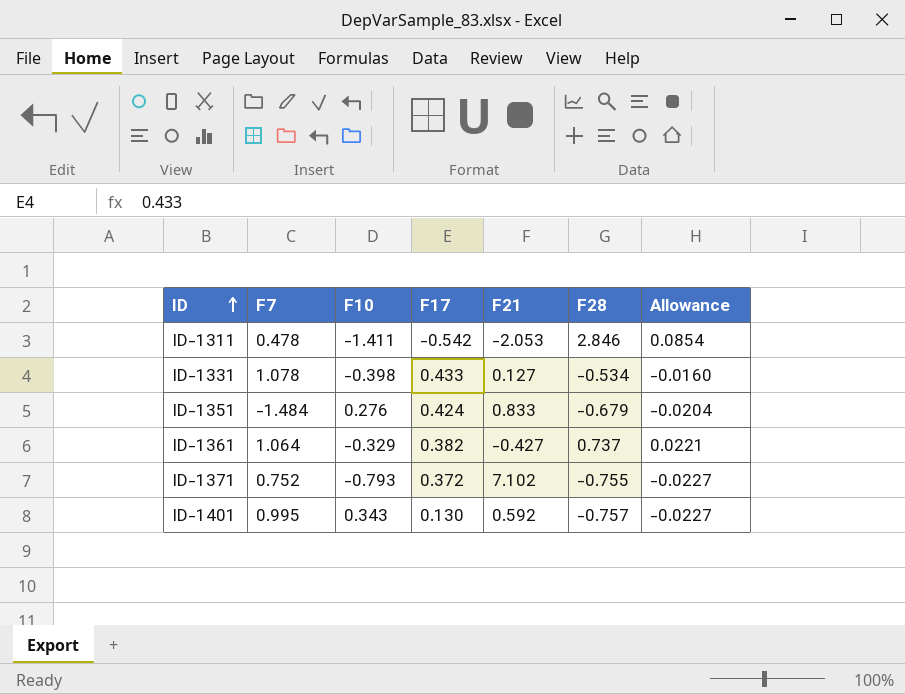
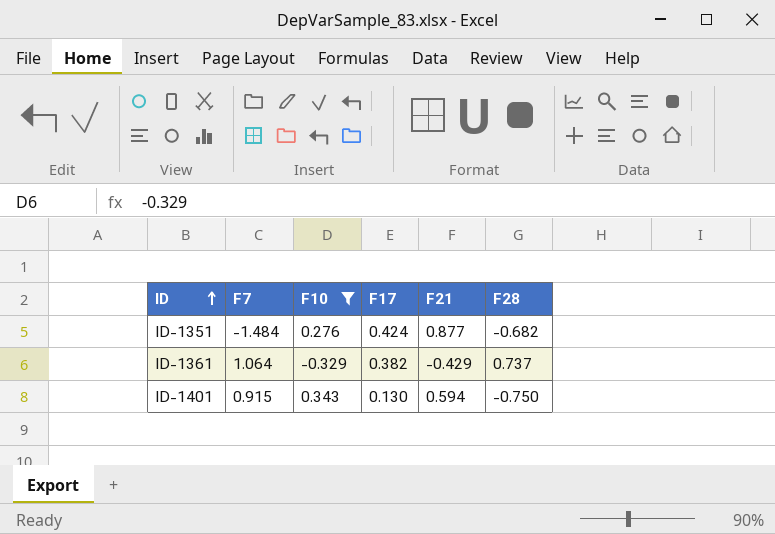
filter: none -> F10 >= -0.329
column Allowance | formula: [F28] * 0.03 -> none
ID-1351 | F21: 0.833 -> 0.877
ID-1351 | F28: -0.679 -> -0.682
ID-1361 | F21: -0.427 -> -0.429
ID-1401 | F7: 0.995 -> 0.915
ID-1401 | F21: 0.592 -> 0.594
ID-1401 | F28: -0.757 -> -0.750

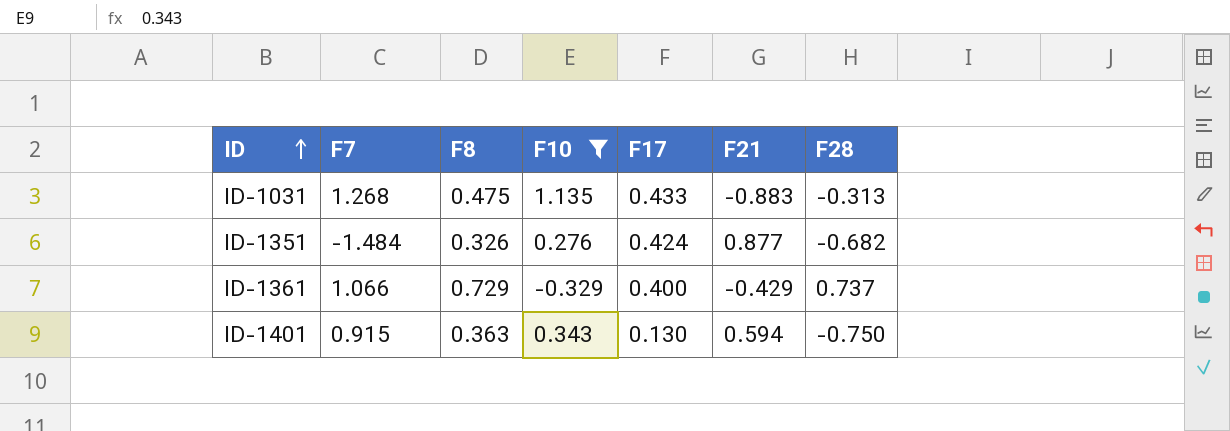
column F8 | position: none -> 3
row ID-1031: none -> 1.268 | 0.475 | 1.135 | 0.433 | -0.883 | -0.313
ID-1361 | F7: 1.064 -> 1.066
ID-1361 | F17: 0.382 -> 0.400

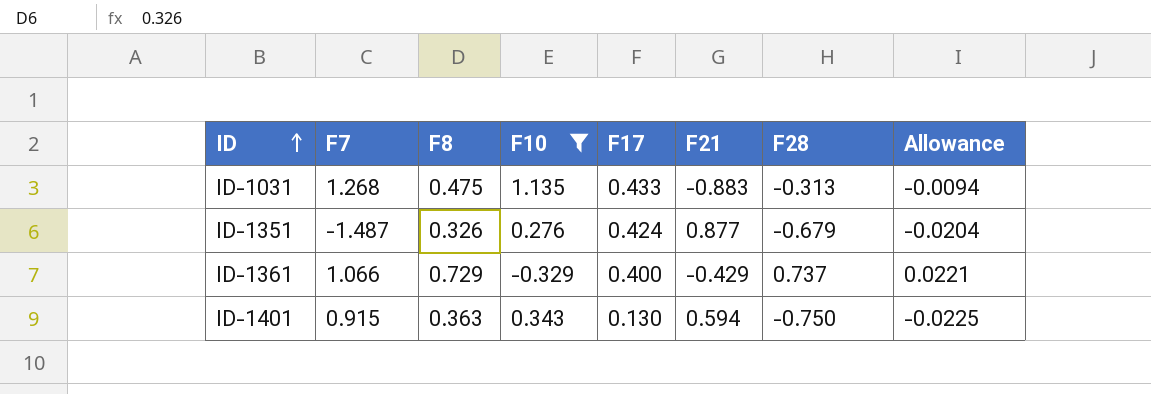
column Allowance | formula: none -> [F28] * 0.03
ID-1351 | F7: -1.484 -> -1.487
ID-1351 | F28: -0.682 -> -0.679

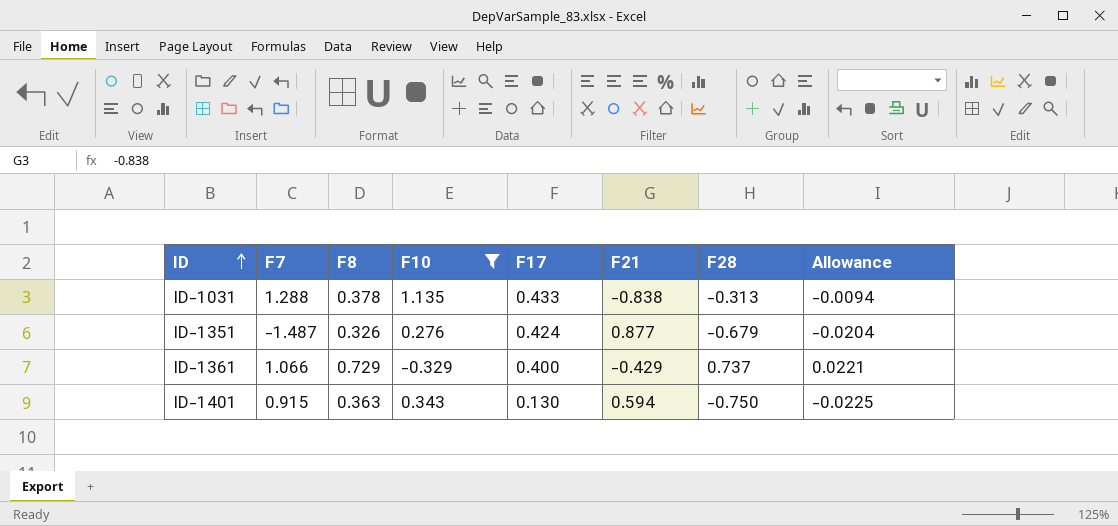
ID-1031 | F7: 1.268 -> 1.288
ID-1031 | F8: 0.475 -> 0.378
ID-1031 | F21: -0.883 -> -0.838

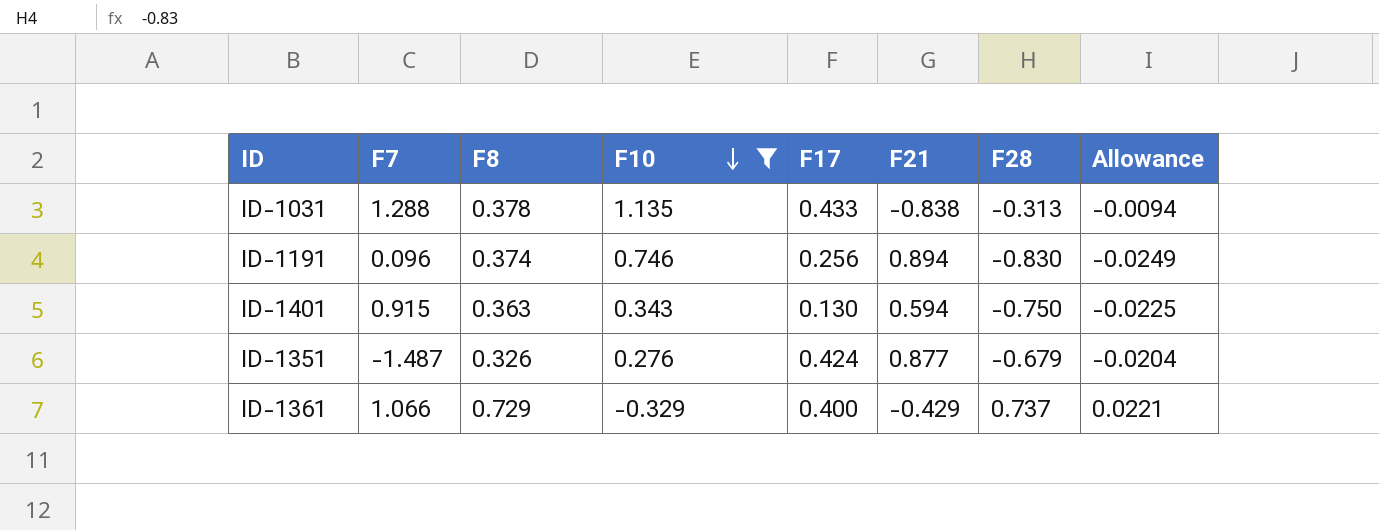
row order: ID ascending -> F10 descending
row ID-1191: none -> 0.096 | 0.374 | 0.746 | 0.256 | 0.894 | -0.830 | -0.0249

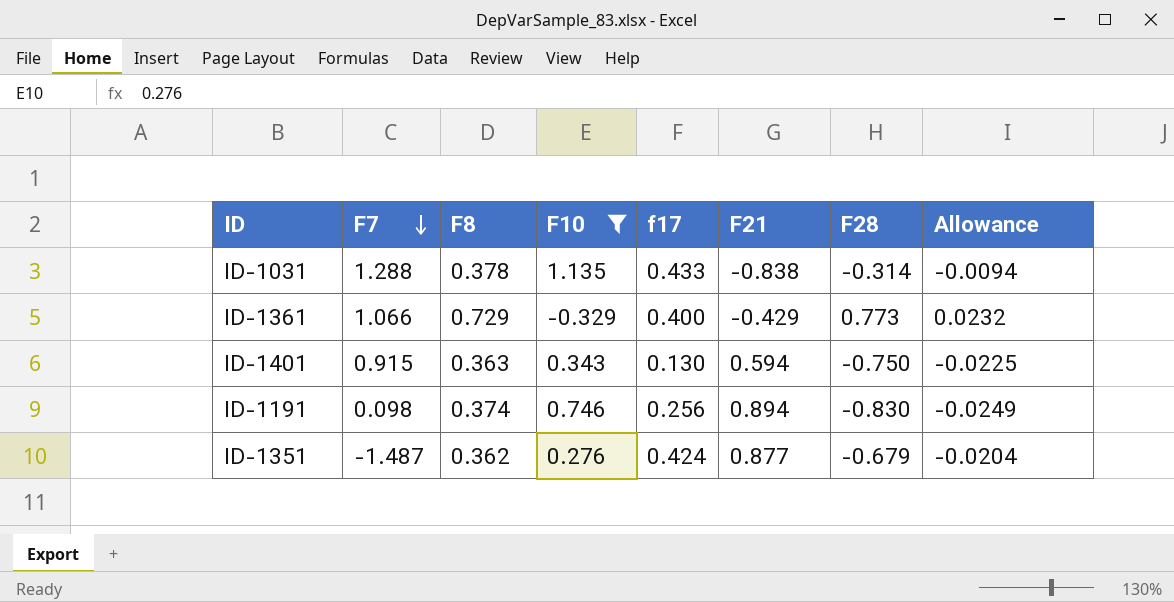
row order: F10 descending -> F7 descending
column name: F17 -> f17
ID-1031 | F28: -0.313 -> -0.314
ID-1361 | F28: 0.737 -> 0.773
ID-1361 | Allowance: 0.0221 -> 0.0232
ID-1191 | F7: 0.096 -> 0.098
ID-1351 | F8: 0.326 -> 0.362

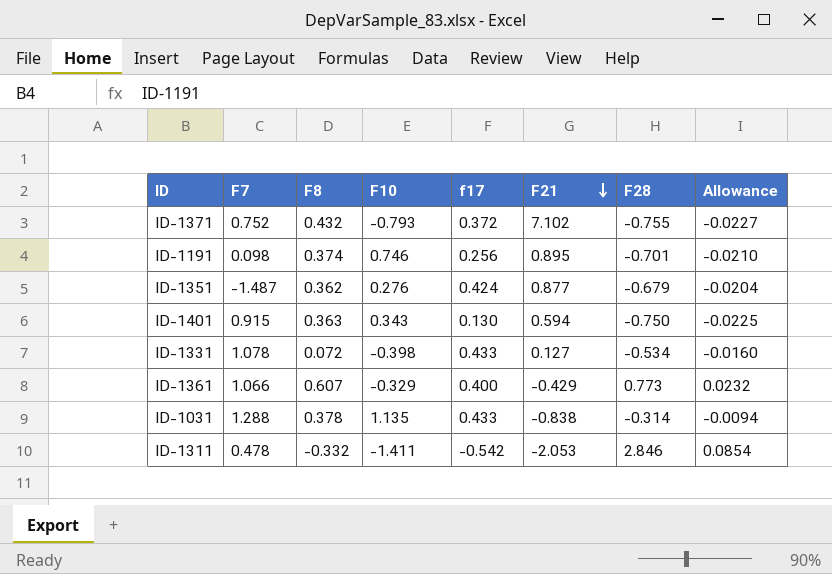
filter: F10 >= -0.329 -> none
row order: F7 descending -> F21 descending
ID-1191 | F21: 0.894 -> 0.895
ID-1191 | F28: -0.830 -> -0.701
ID-1191 | Allowance: -0.0249 -> -0.0210
ID-1361 | F8: 0.729 -> 0.607

